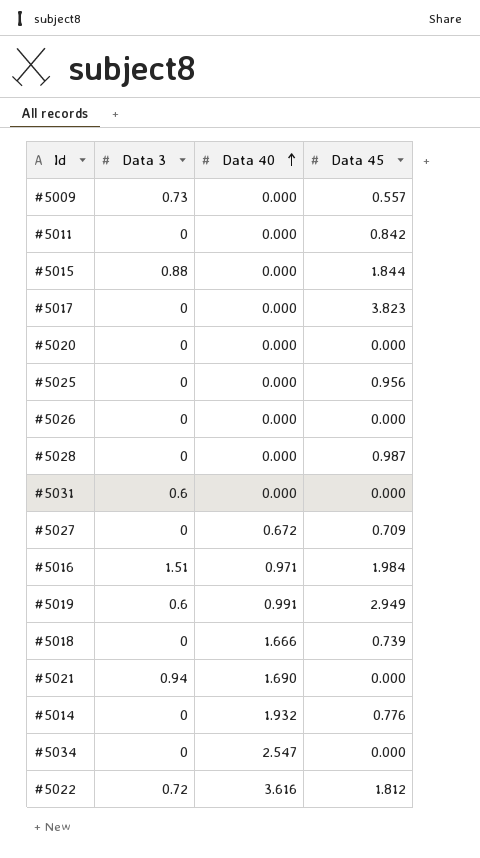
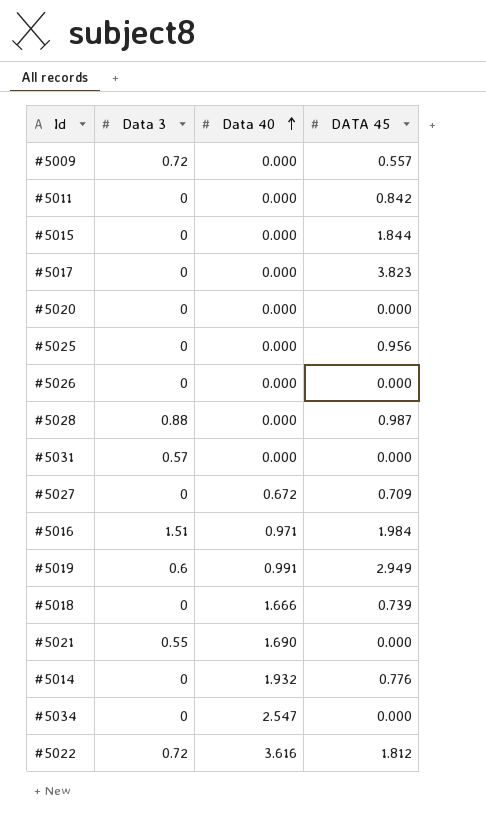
column name: Data 45 -> DATA 45
#5009 | Data 3: 0.73 -> 0.72
#5015 | Data 3: 0.88 -> 0
#5028 | Data 3: 0 -> 0.88
#5031 | Data 3: 0.6 -> 0.57
#5021 | Data 3: 0.94 -> 0.55

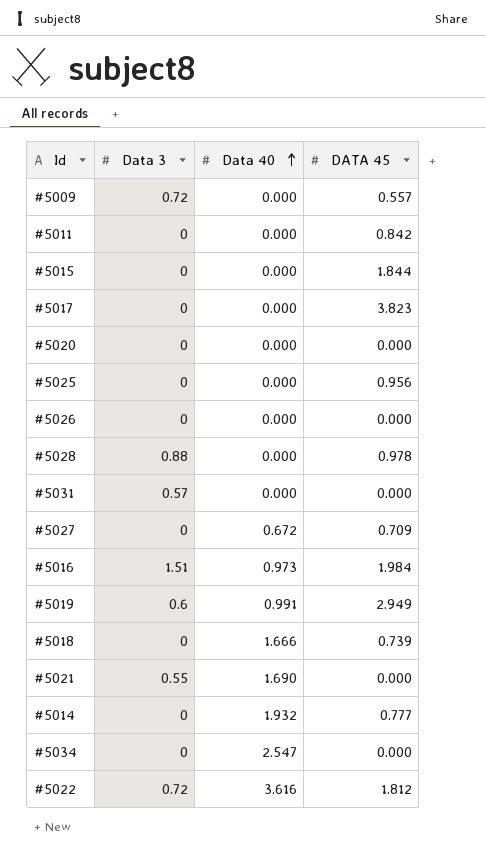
#5028 | DATA 45: 0.987 -> 0.978
#5016 | Data 40: 0.971 -> 0.973
#5014 | DATA 45: 0.776 -> 0.777

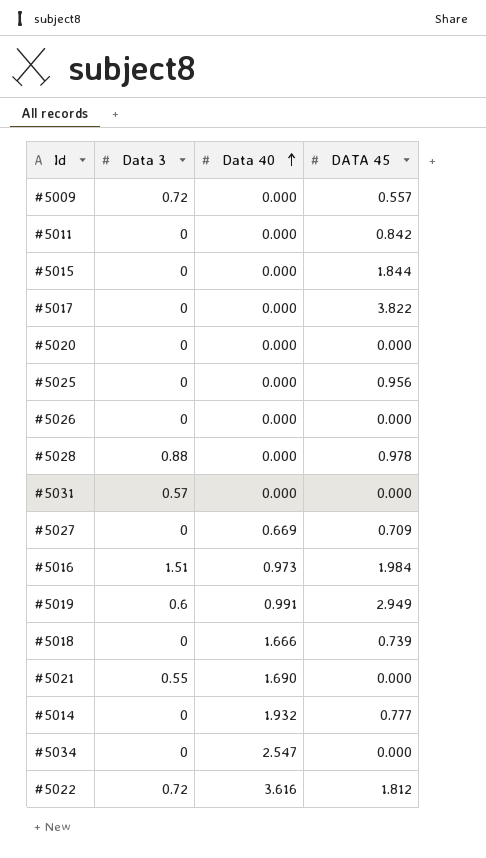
#5017 | DATA 45: 3.823 -> 3.822
#5027 | Data 40: 0.672 -> 0.669

